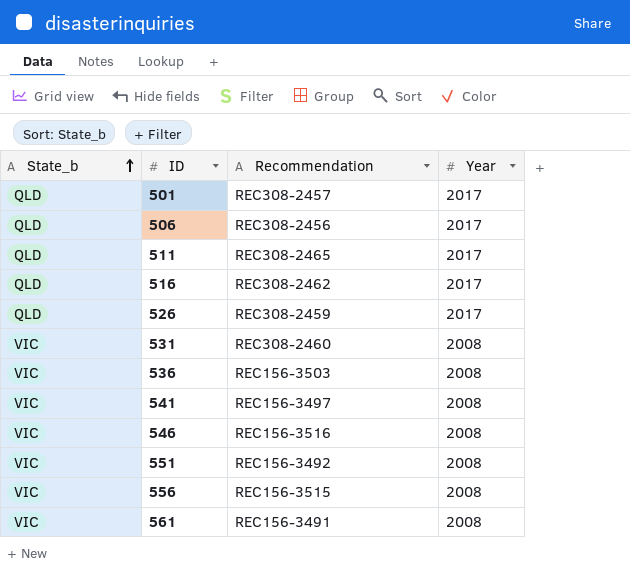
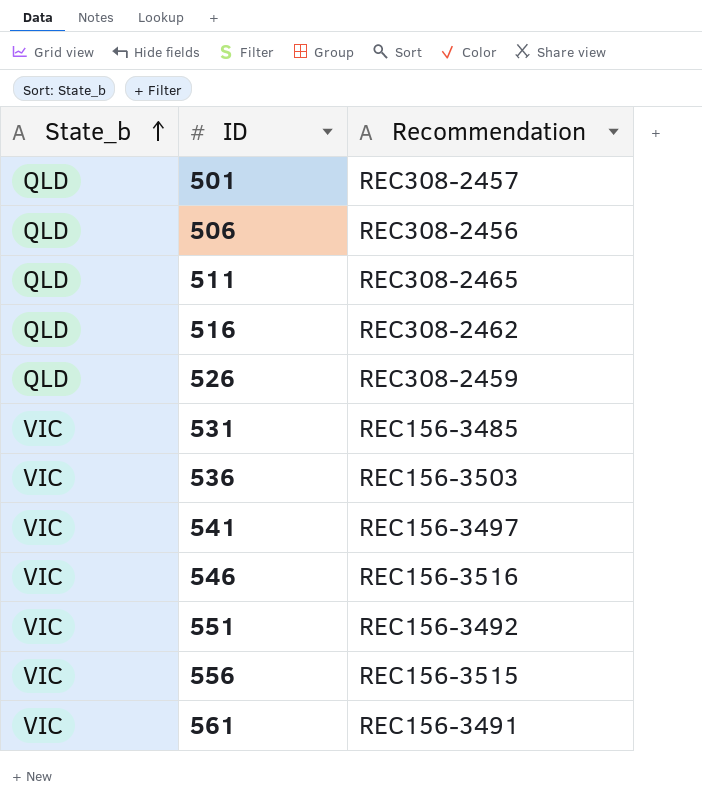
column Year | position: 4 -> none
531 | Recommendation: REC308-2460 -> REC156-3485

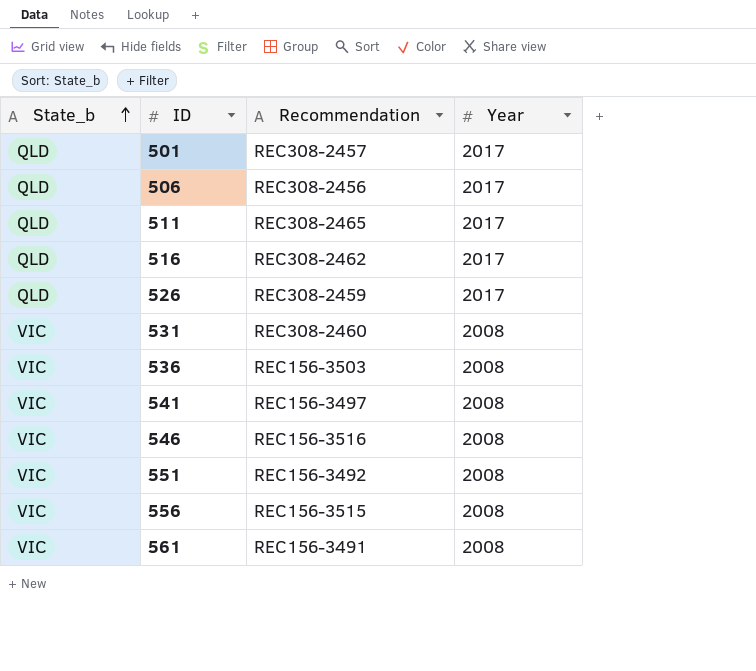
column Year | position: none -> 4
531 | Recommendation: REC156-3485 -> REC308-2460

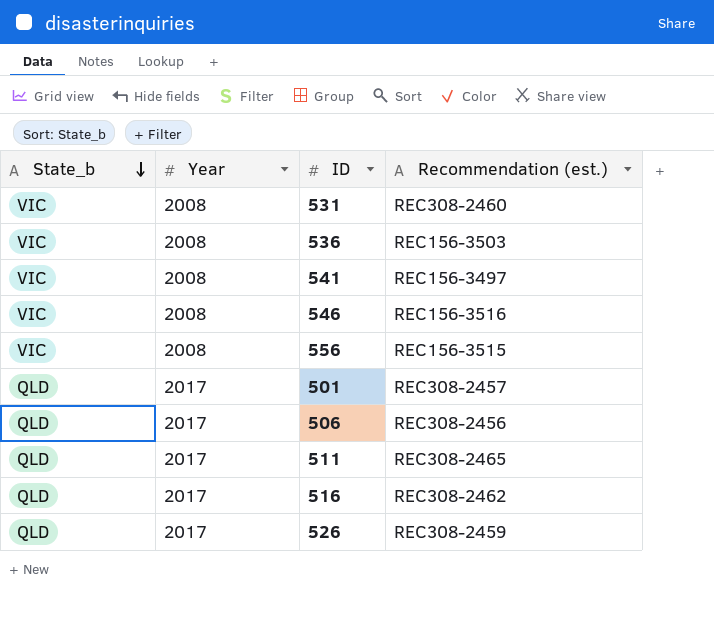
row order: State_b ascending -> State_b descending
column Year | position: 4 -> 2
column name: Recommendation -> Recommendation (est.)
row 551: VIC | REC156-3492 | 2008 -> none
row 561: VIC | REC156-3491 | 2008 -> none

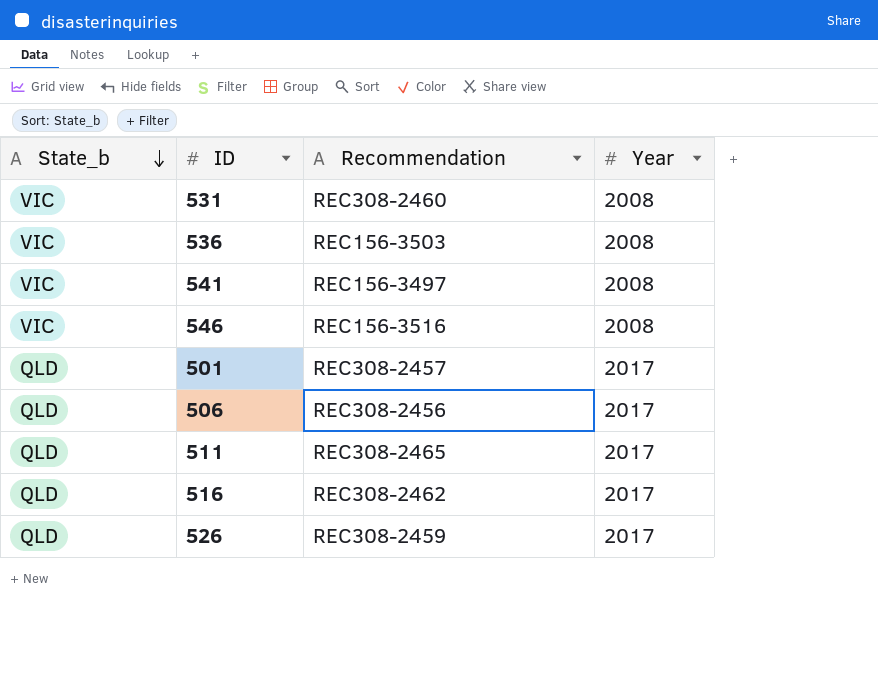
column name: Recommendation (est.) -> Recommendation
column Year | position: 2 -> 4
row 556: VIC | 2008 | REC156-3515 -> none

